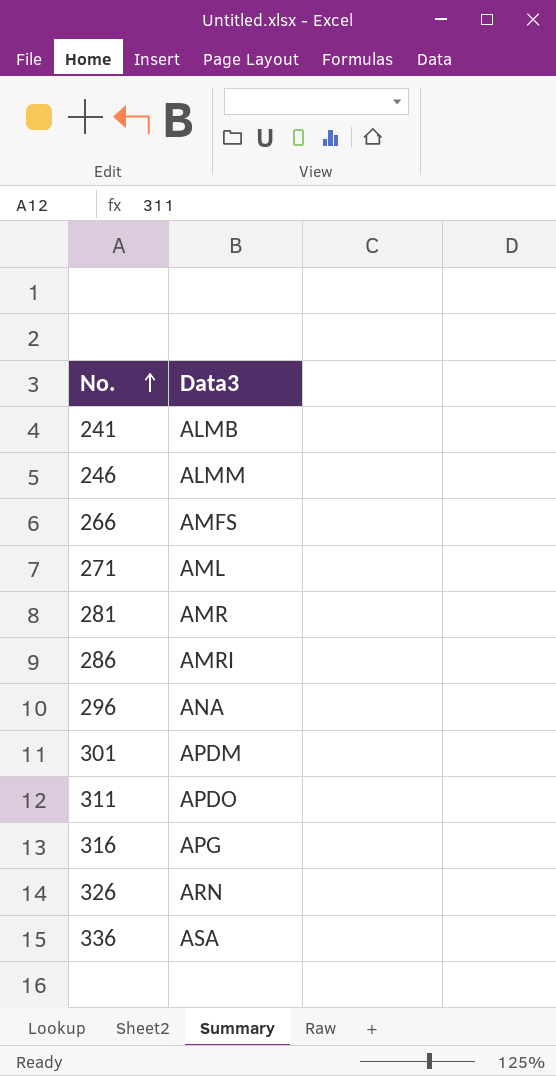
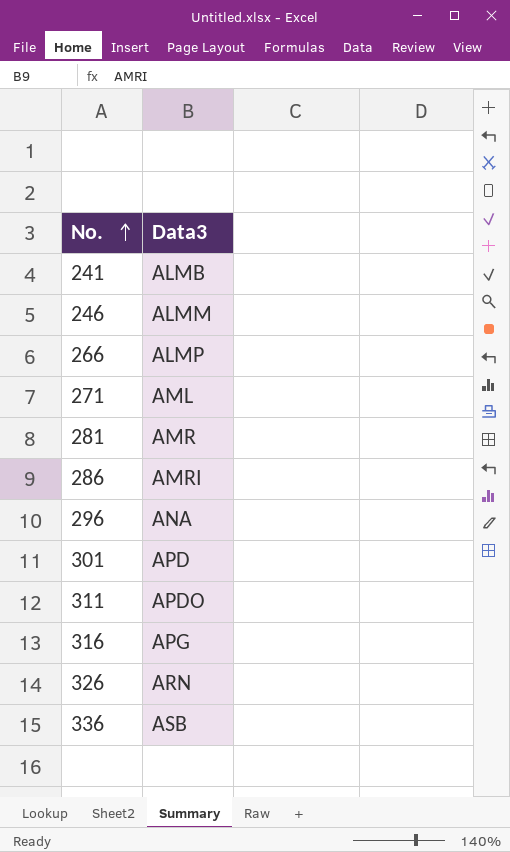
266 | Data3: AMFS -> ALMP
301 | Data3: APDM -> APD
336 | Data3: ASA -> ASB

